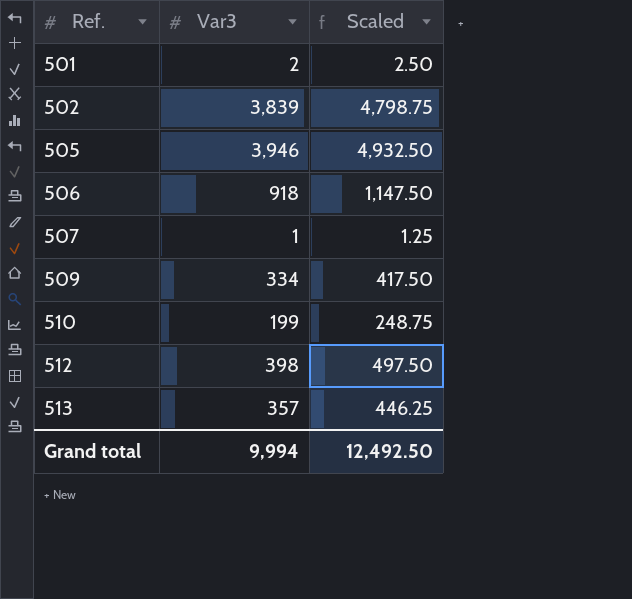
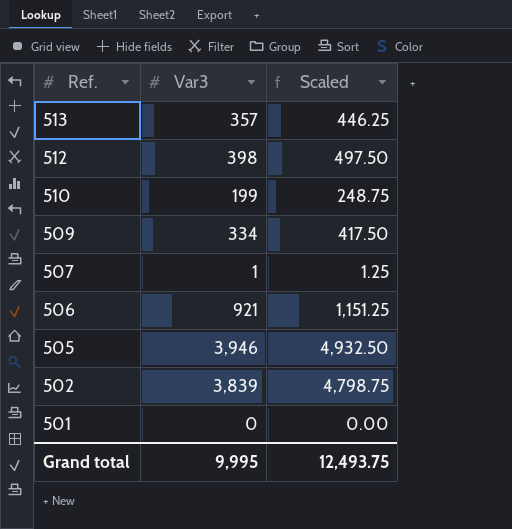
row order: Ref. ascending -> Ref. descending
506 | Var3: 918 -> 921
506 | Scaled: 1,147.50 -> 1,151.25
501 | Var3: 2 -> 0
501 | Scaled: 2.50 -> 0.00
Grand total | Var3: 9,994 -> 9,995
Grand total | Scaled: 12,492.50 -> 12,493.75

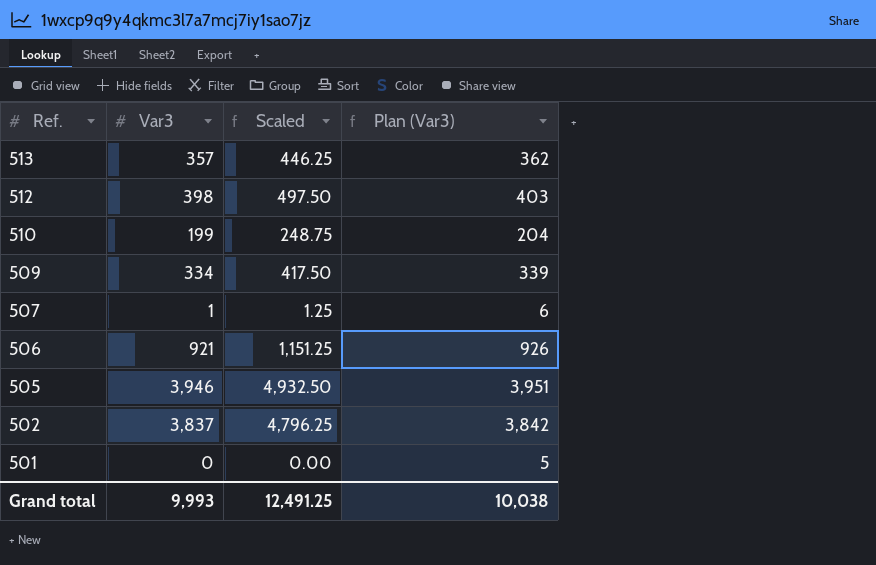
column Plan (Var3) | formula: none -> [Var3] + 5
502 | Var3: 3,839 -> 3,837
502 | Scaled: 4,798.75 -> 4,796.25
Grand total | Var3: 9,995 -> 9,993
Grand total | Scaled: 12,493.75 -> 12,491.25

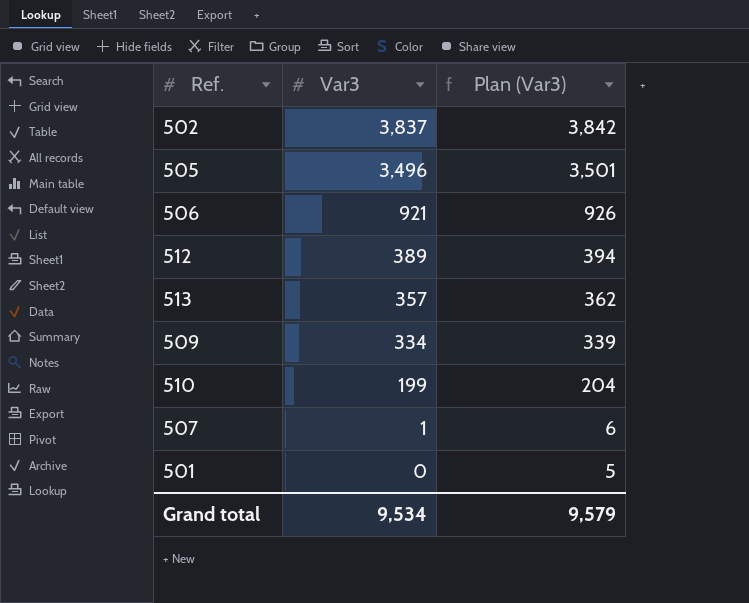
row order: Ref. descending -> Var3 descending
column Scaled | formula: [Var3] * 1.25 -> none
505 | Var3: 3,946 -> 3,496
505 | Plan (Var3): 3,951 -> 3,501
512 | Var3: 398 -> 389
512 | Plan (Var3): 403 -> 394
Grand total | Var3: 9,993 -> 9,534
Grand total | Plan (Var3): 10,038 -> 9,579

